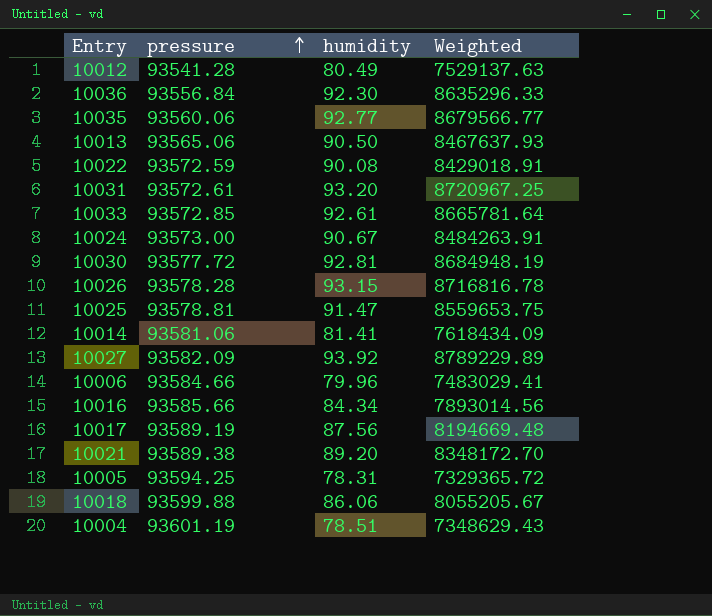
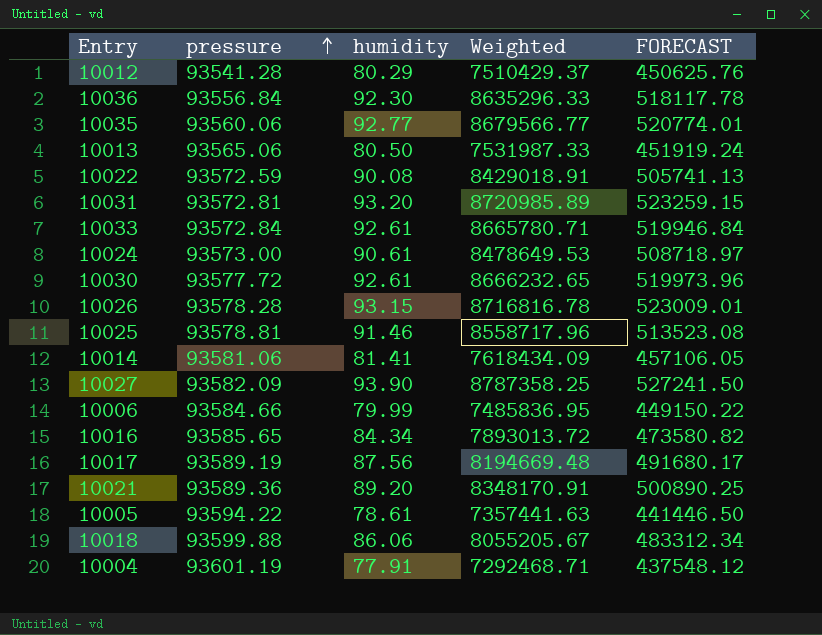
column FORECAST | formula: none -> [Weighted] * 0.06
10012 | humidity: 80.49 -> 80.29
10012 | Weighted: 7529137.63 -> 7510429.37
10013 | humidity: 90.50 -> 80.50
10013 | Weighted: 8467637.93 -> 7531987.33
10031 | pressure: 93572.61 -> 93572.81
10031 | Weighted: 8720967.25 -> 8720985.89
10033 | pressure: 93572.85 -> 93572.84
10033 | Weighted: 8665781.64 -> 8665780.71
10024 | humidity: 90.67 -> 90.61
10024 | Weighted: 8484263.91 -> 8478649.53
10030 | humidity: 92.81 -> 92.61
10030 | Weighted: 8684948.19 -> 8666232.65
10025 | humidity: 91.47 -> 91.46
10025 | Weighted: 8559653.75 -> 8558717.96
10027 | humidity: 93.92 -> 93.90
10027 | Weighted: 8789229.89 -> 8787358.25
10006 | humidity: 79.96 -> 79.99
10006 | Weighted: 7483029.41 -> 7485836.95
10016 | pressure: 93585.66 -> 93585.65
10016 | Weighted: 7893014.56 -> 7893013.72
10021 | pressure: 93589.38 -> 93589.36
10021 | Weighted: 8348172.70 -> 8348170.91
10005 | pressure: 93594.25 -> 93594.22
10005 | humidity: 78.31 -> 78.61
10005 | Weighted: 7329365.72 -> 7357441.63
10004 | humidity: 78.51 -> 77.91
10004 | Weighted: 7348629.43 -> 7292468.71

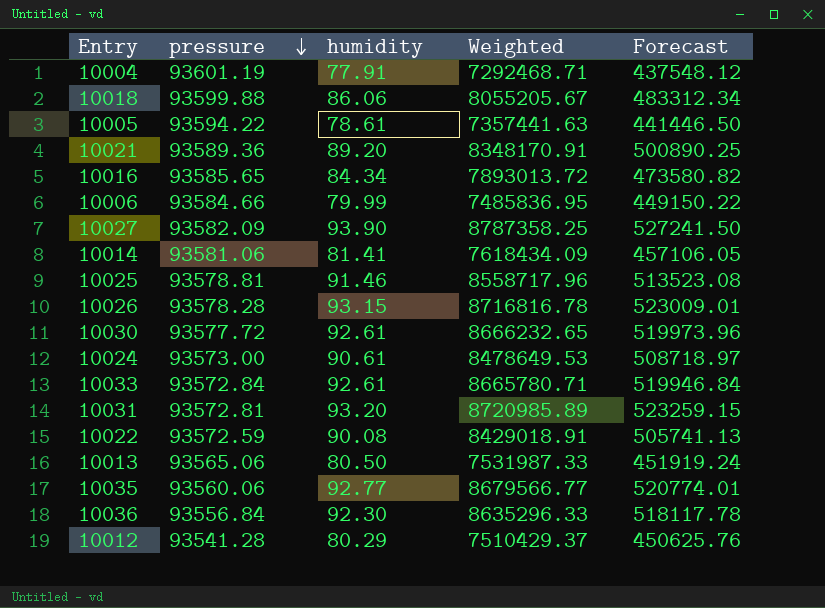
row order: pressure ascending -> pressure descending
column name: FORECAST -> Forecast
row 10017: 93589.19 | 87.56 | 8194669.48 | 491680.17 -> none

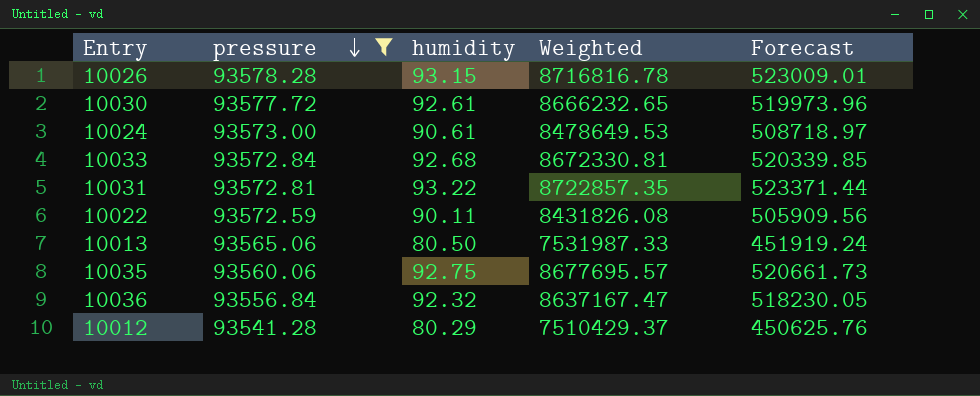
filter: none -> pressure <= 93578.28
10033 | humidity: 92.61 -> 92.68
10033 | Weighted: 8665780.71 -> 8672330.81
10033 | Forecast: 519946.84 -> 520339.85
10031 | humidity: 93.20 -> 93.22
10031 | Weighted: 8720985.89 -> 8722857.35
10031 | Forecast: 523259.15 -> 523371.44
10022 | humidity: 90.08 -> 90.11
10022 | Weighted: 8429018.91 -> 8431826.08
10022 | Forecast: 505741.13 -> 505909.56
10035 | humidity: 92.77 -> 92.75
10035 | Weighted: 8679566.77 -> 8677695.57
10035 | Forecast: 520774.01 -> 520661.73
10036 | humidity: 92.30 -> 92.32
10036 | Weighted: 8635296.33 -> 8637167.47
10036 | Forecast: 518117.78 -> 518230.05

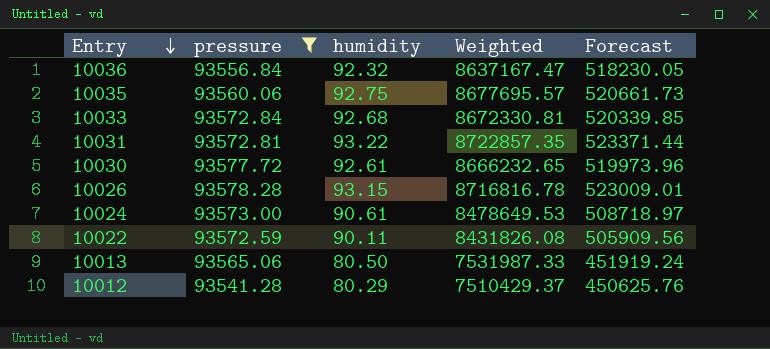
row order: pressure descending -> Entry descending

